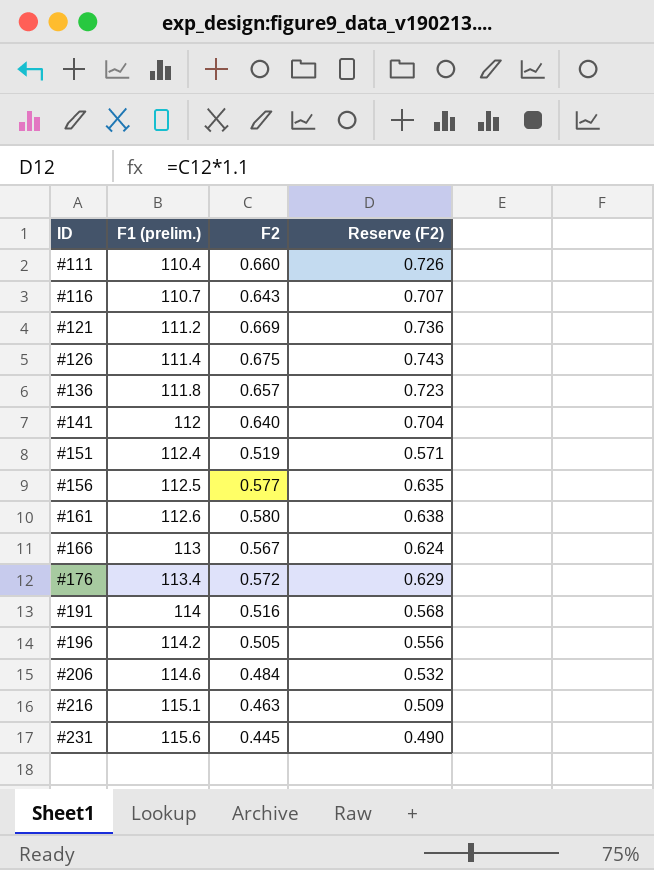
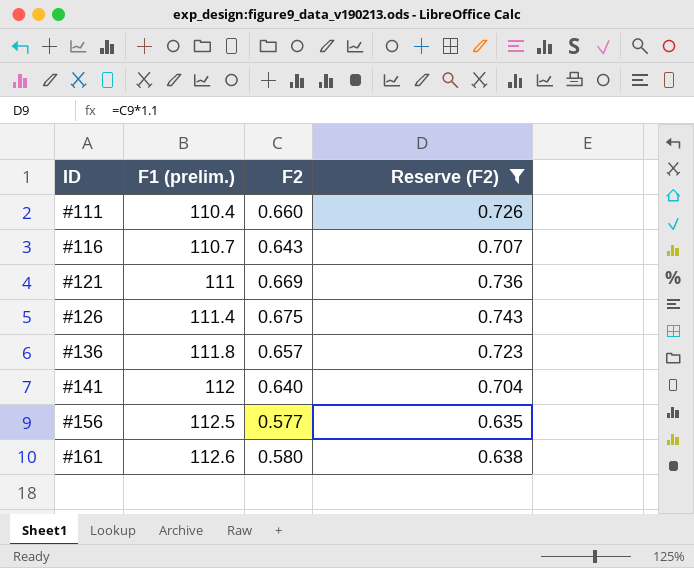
filter: none -> Reserve (F2) >= 0.635
#121 | F1 (prelim.): 111.2 -> 111

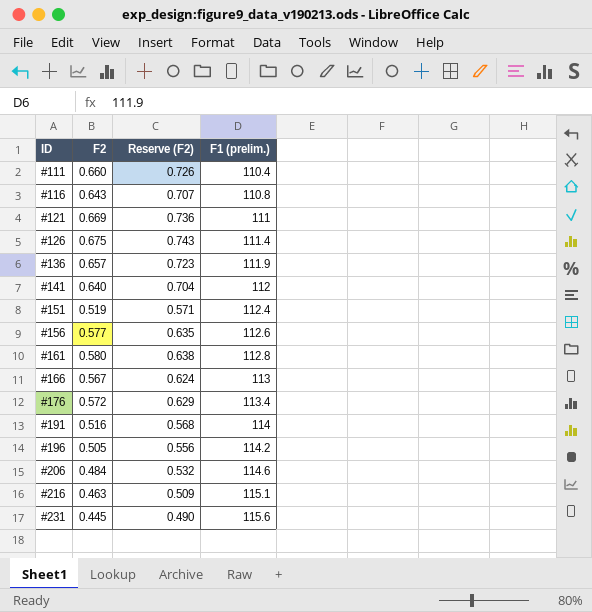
filter: Reserve (F2) >= 0.635 -> none
column F1 (prelim.) | position: 2 -> 4
#116 | F1 (prelim.): 110.7 -> 110.8
#136 | F1 (prelim.): 111.8 -> 111.9
#156 | F1 (prelim.): 112.5 -> 112.6
#161 | F1 (prelim.): 112.6 -> 112.8

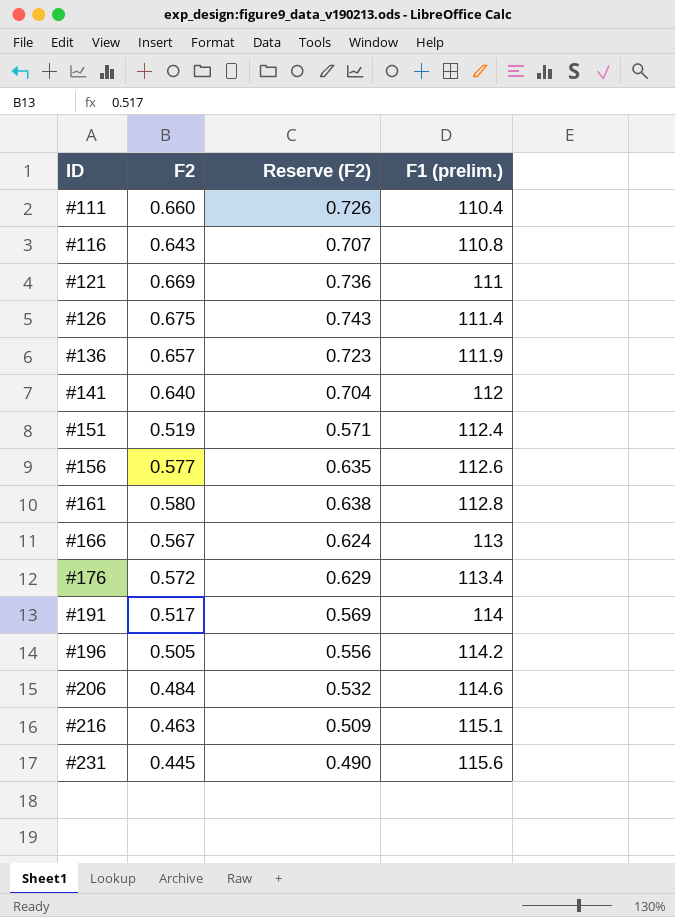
#191 | F2: 0.516 -> 0.517
#191 | Reserve (F2): 0.568 -> 0.569

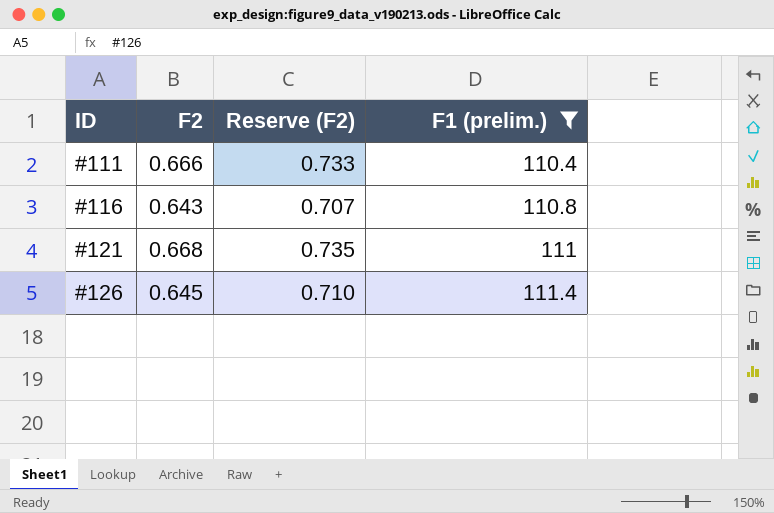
filter: none -> F1 (prelim.) <= 111.4
#111 | F2: 0.660 -> 0.666
#111 | Reserve (F2): 0.726 -> 0.733
#121 | F2: 0.669 -> 0.668
#121 | Reserve (F2): 0.736 -> 0.735
#126 | F2: 0.675 -> 0.645
#126 | Reserve (F2): 0.743 -> 0.710

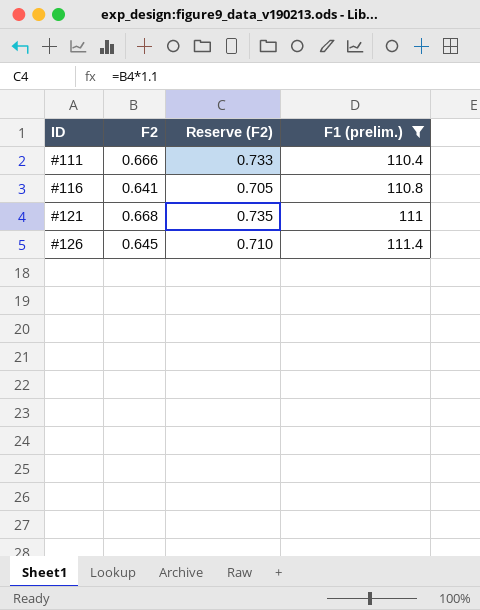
#116 | F2: 0.643 -> 0.641
#116 | Reserve (F2): 0.707 -> 0.705

